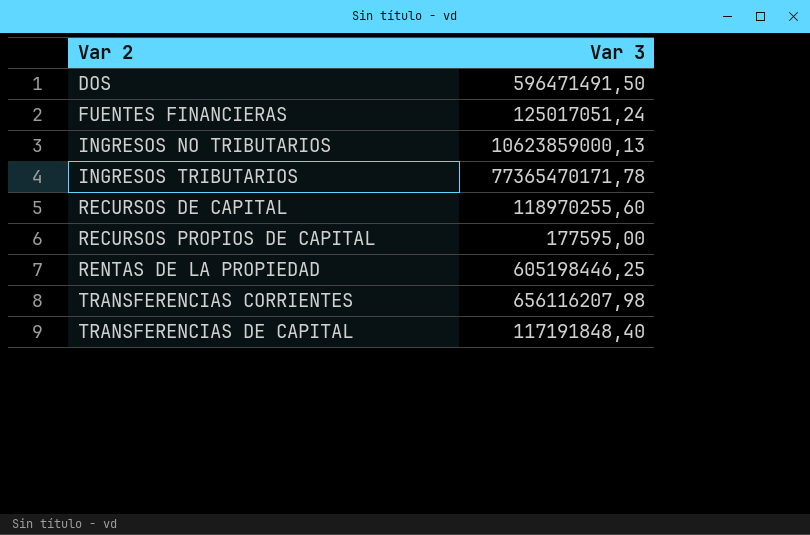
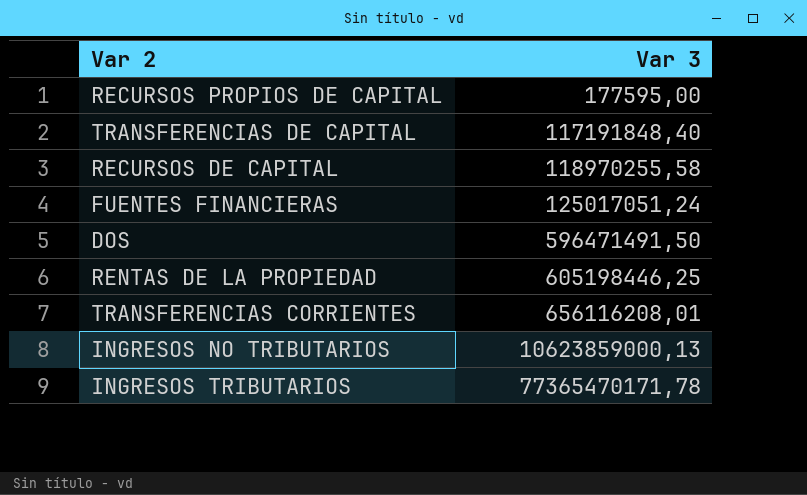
row order: Var 2 ascending -> Var 3 ascending
RECURSOS DE CAPITAL | Var 3: 118970255,60 -> 118970255,58
TRANSFERENCIAS CORRIENTES | Var 3: 656116207,98 -> 656116208,01

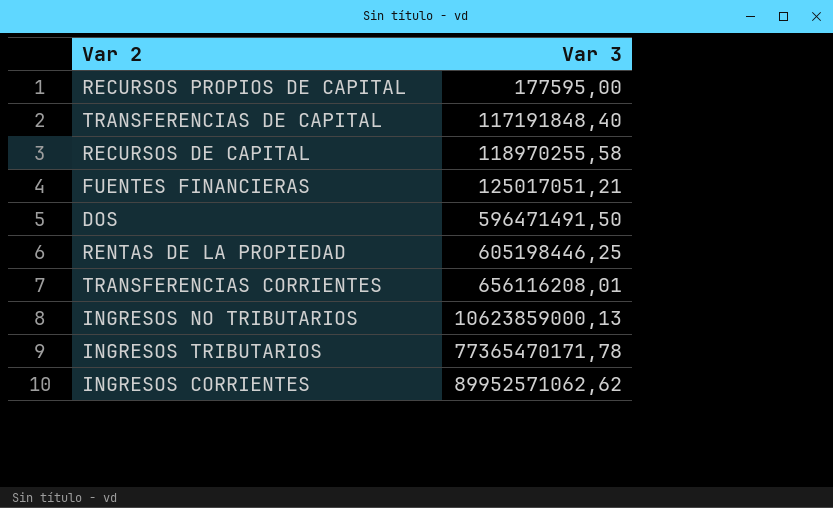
FUENTES FINANCIERAS | Var 3: 125017051,24 -> 125017051,21
row INGRESOS CORRIENTES: none -> 89952571062,62

